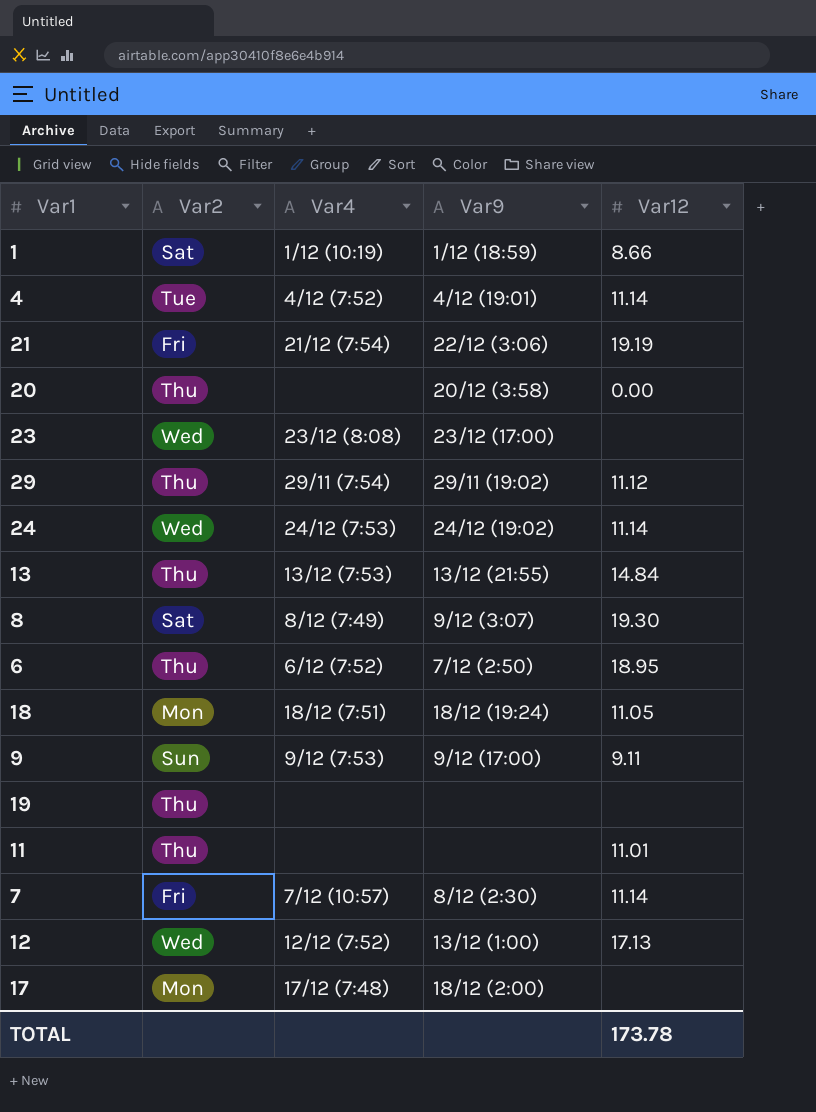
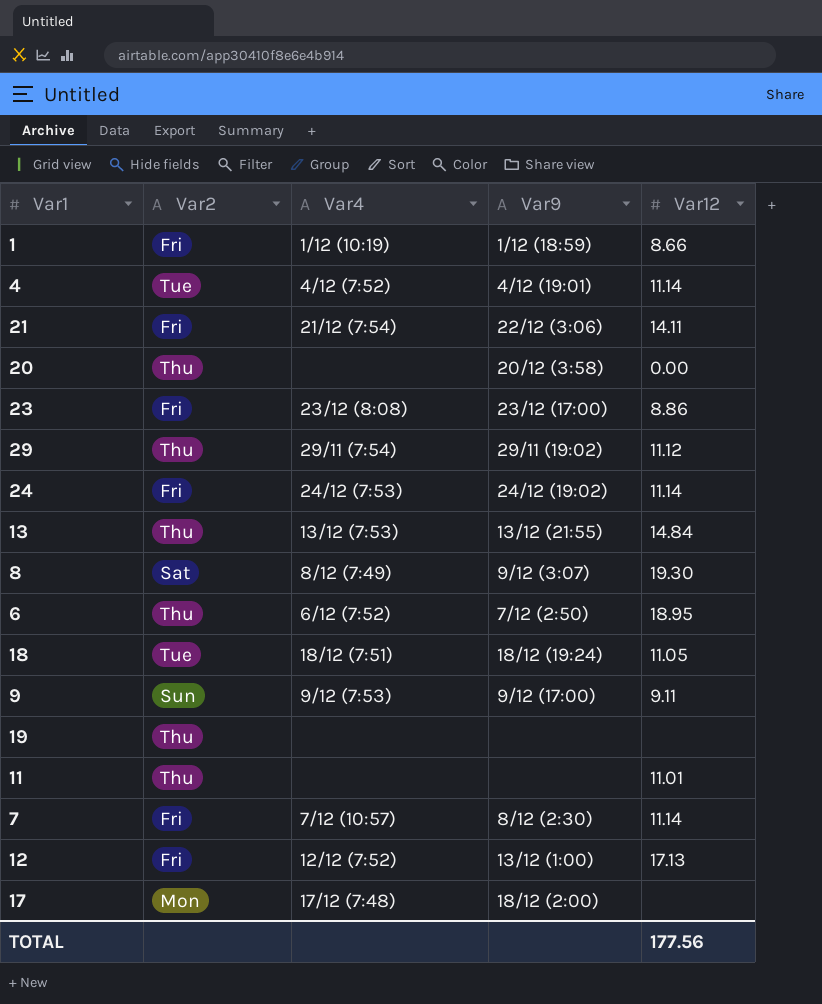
1 | Var2: Sat -> Fri
21 | Var12: 19.19 -> 14.11
23 | Var2: Wed -> Fri
23 | Var12: none -> 8.86
24 | Var2: Wed -> Fri
18 | Var2: Mon -> Tue
12 | Var2: Wed -> Fri
TOTAL | Var12: 173.78 -> 177.56

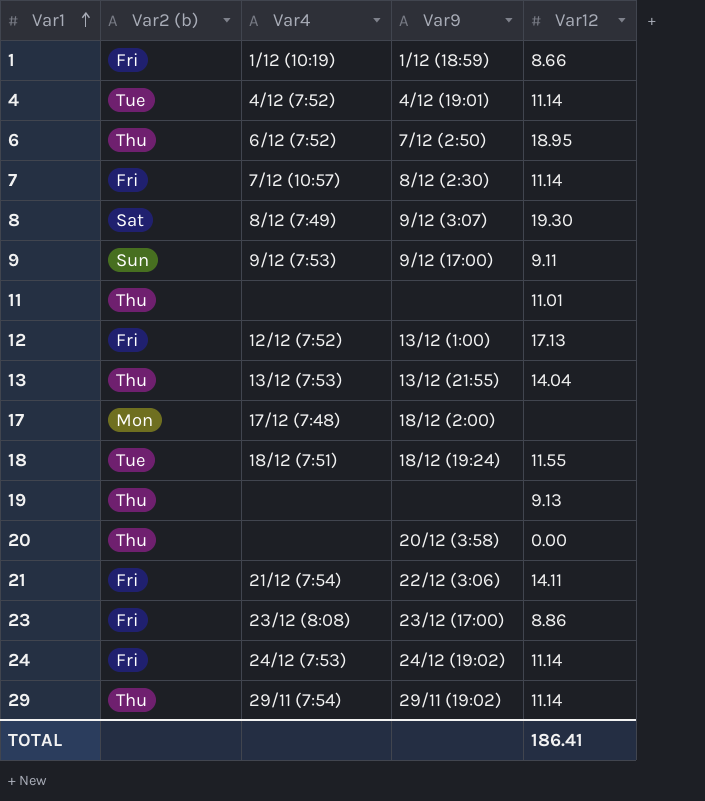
row order: none -> Var1 ascending
column name: Var2 -> Var2 (b)
13 | Var12: 14.84 -> 14.04
18 | Var12: 11.05 -> 11.55
19 | Var12: none -> 9.13
29 | Var12: 11.12 -> 11.14
TOTAL | Var12: 177.56 -> 186.41

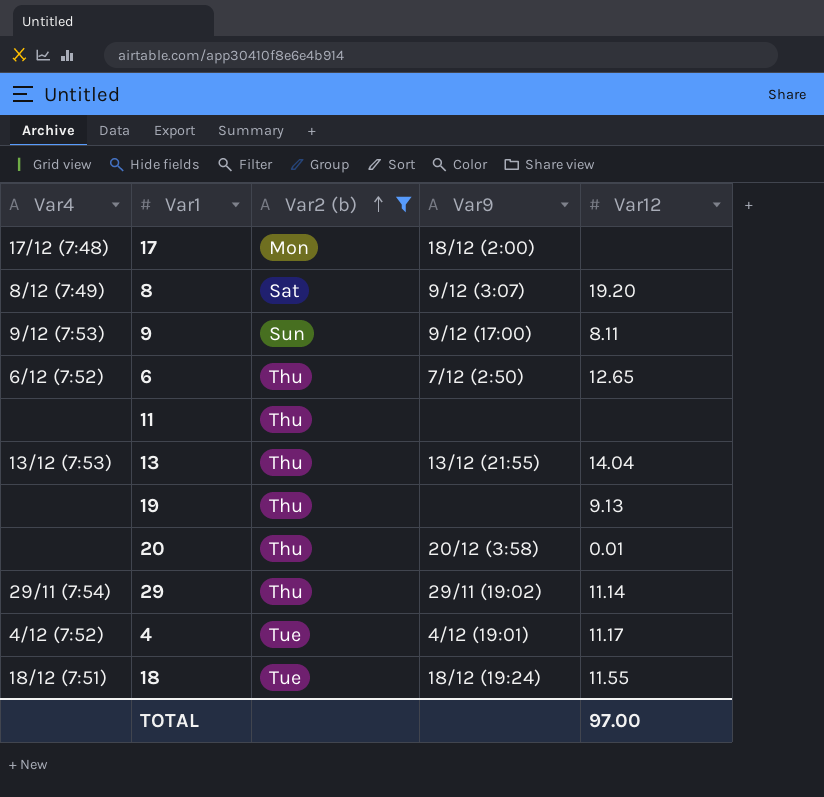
filter: none -> Var2 (b) != Fri
row order: Var1 ascending -> Var2 (b) ascending
column Var4 | position: 3 -> 1
8 | Var12: 19.30 -> 19.20
9 | Var12: 9.11 -> 8.11
6 | Var12: 18.95 -> 12.65
11 | Var12: 11.01 -> none
20 | Var12: 0.00 -> 0.01
4 | Var12: 11.14 -> 11.17
TOTAL | Var12: 186.41 -> 97.00

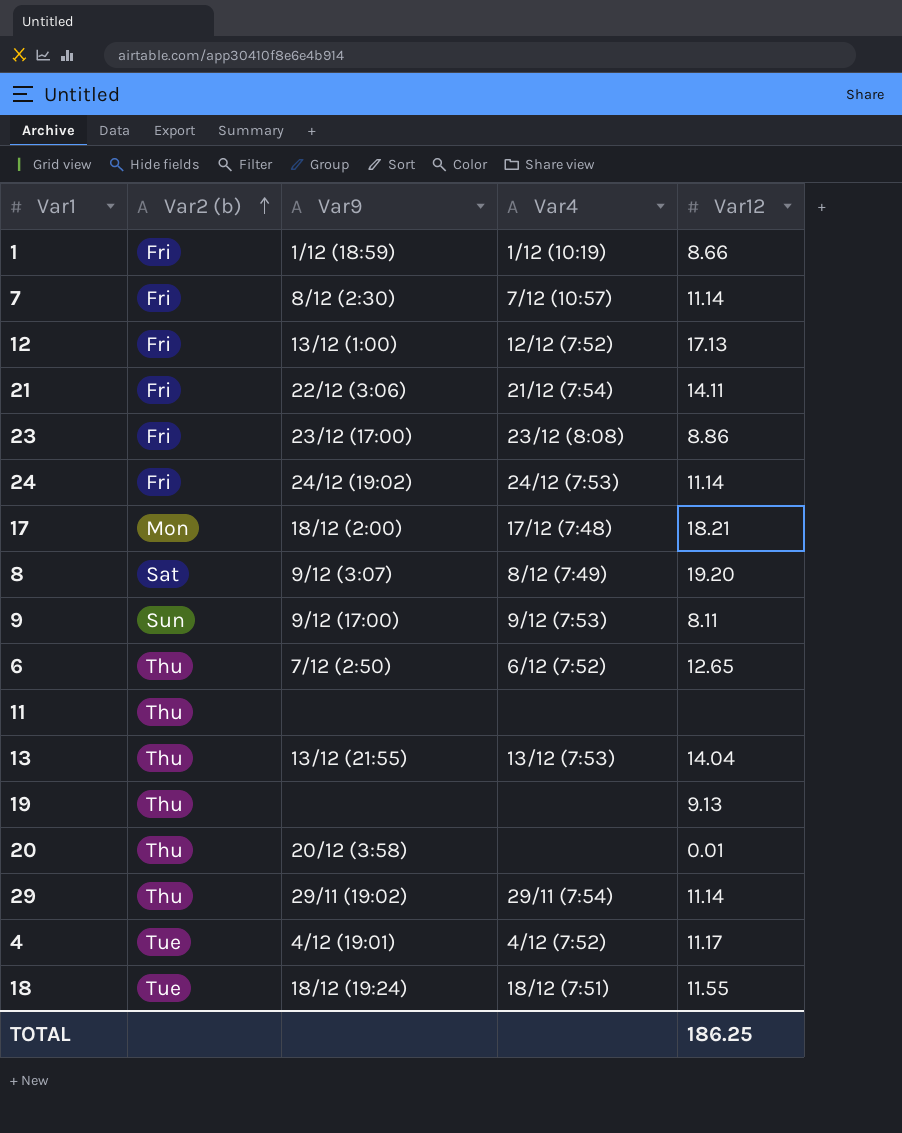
filter: Var2 (b) != Fri -> none
column Var4 | position: 1 -> 4
17 | Var12: none -> 18.21
TOTAL | Var12: 97.00 -> 186.25

